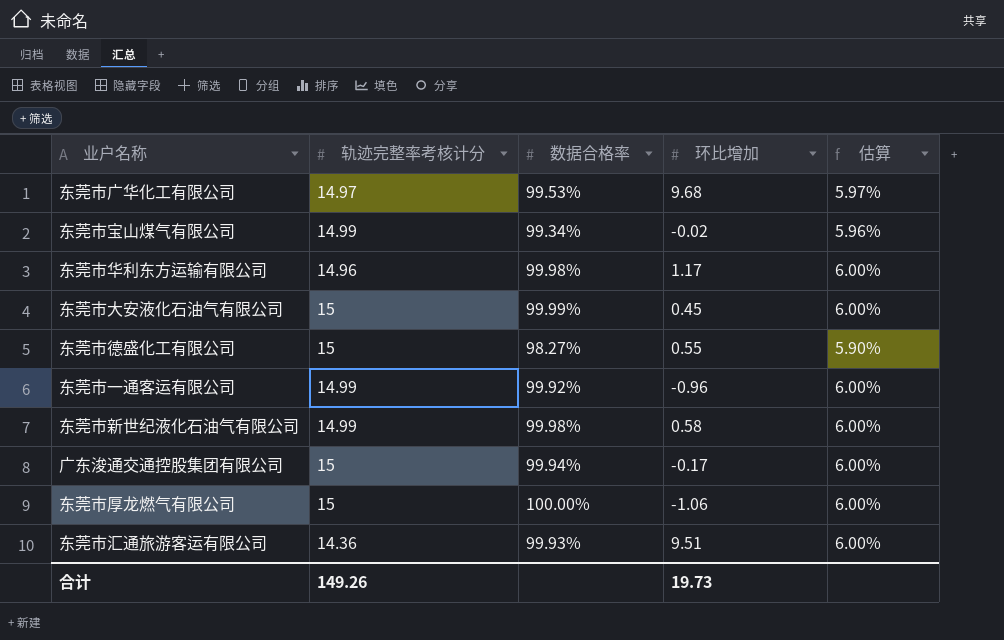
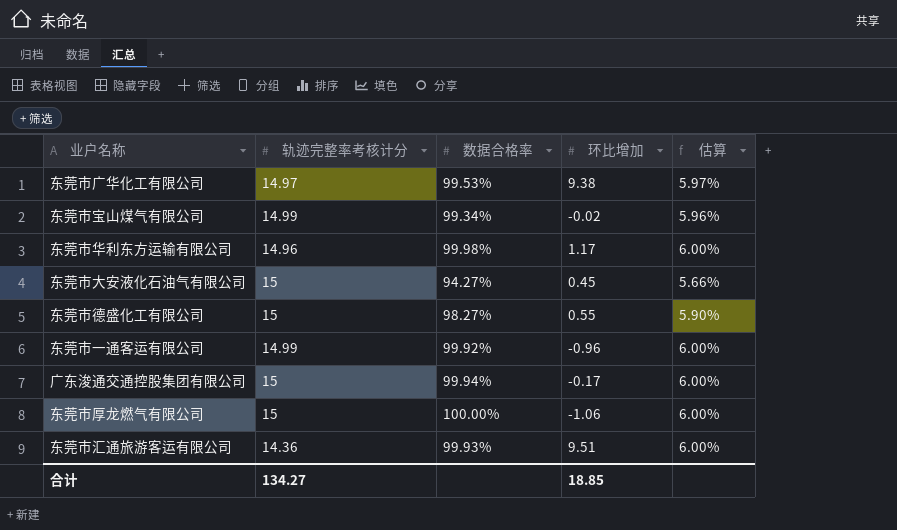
row 东莞市新世纪液化石油气有限公司: 14.99 | 99.98% | 0.58 | 6.00% -> none
东莞市广华化工有限公司 | 环比增加: 9.68 -> 9.38
东莞市大安液化石油气有限公司 | 数据合格率: 99.99% -> 94.27%
东莞市大安液化石油气有限公司 | 估算: 6.00% -> 5.66%
合计 | 轨迹完整率考核计分: 149.26 -> 134.27
合计 | 环比增加: 19.73 -> 18.85

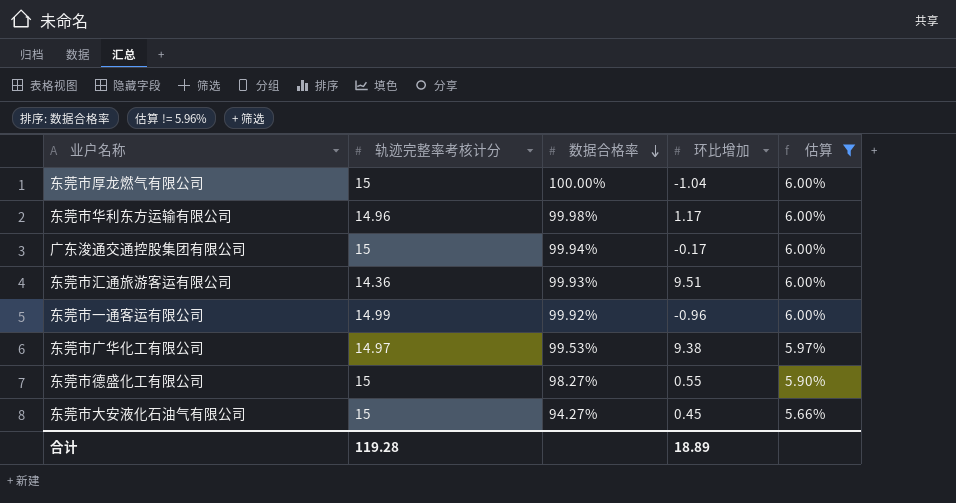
filter: none -> 估算 != 5.96%
row order: none -> 数据合格率 descending
东莞市厚龙燃气有限公司 | 环比增加: -1.06 -> -1.04
合计 | 轨迹完整率考核计分: 134.27 -> 119.28
合计 | 环比增加: 18.85 -> 18.89

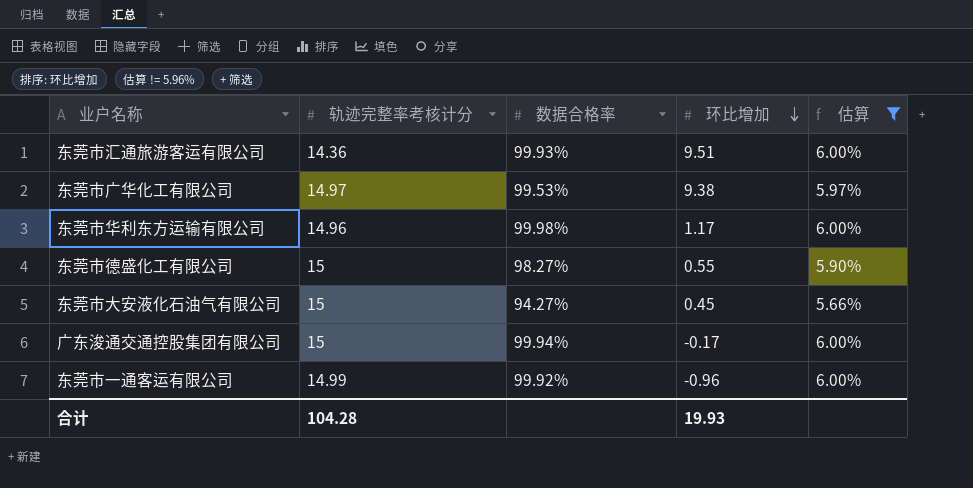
row order: 数据合格率 descending -> 环比增加 descending
row 东莞市厚龙燃气有限公司: 15 | 100.00% | -1.04 | 6.00% -> none
合计 | 轨迹完整率考核计分: 119.28 -> 104.28
合计 | 环比增加: 18.89 -> 19.93

